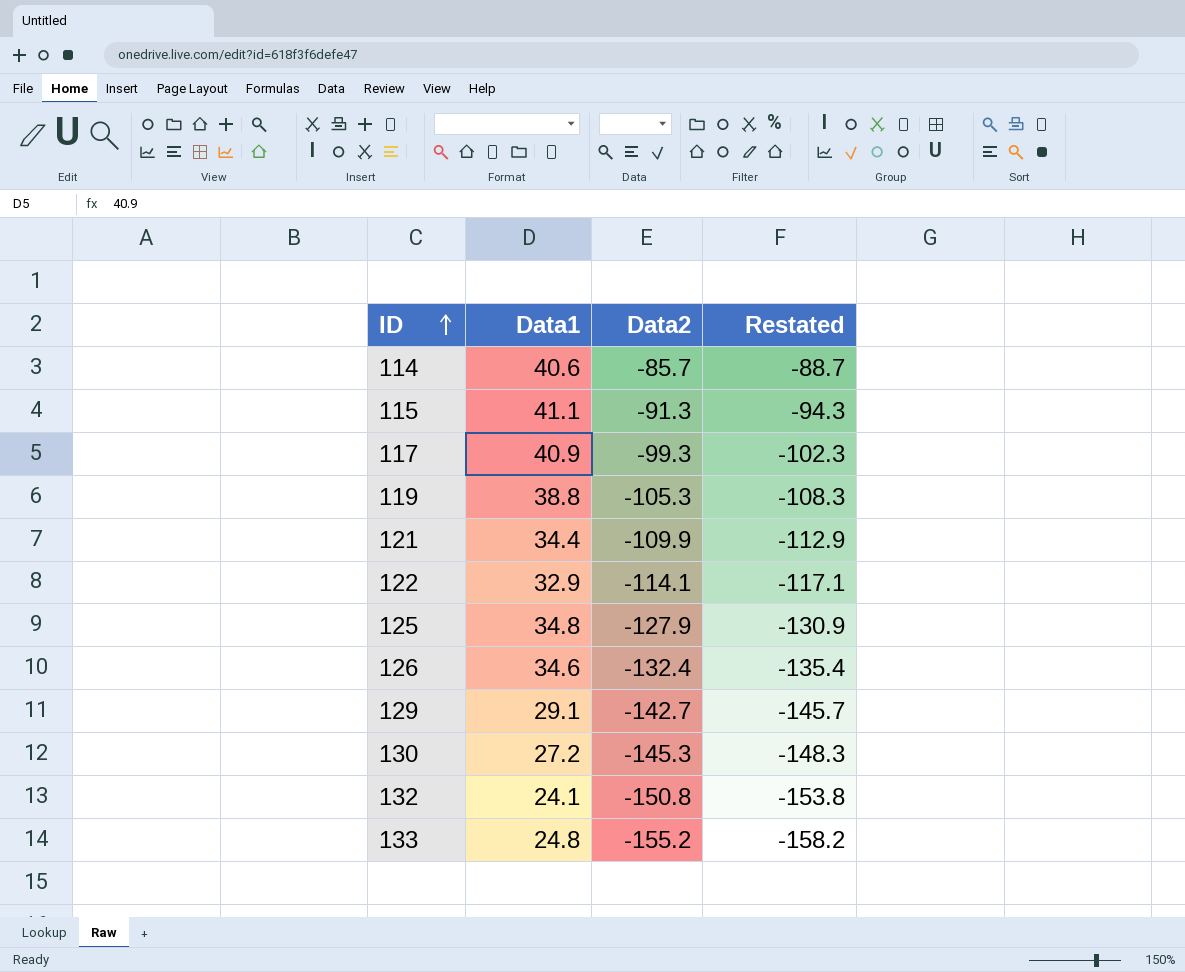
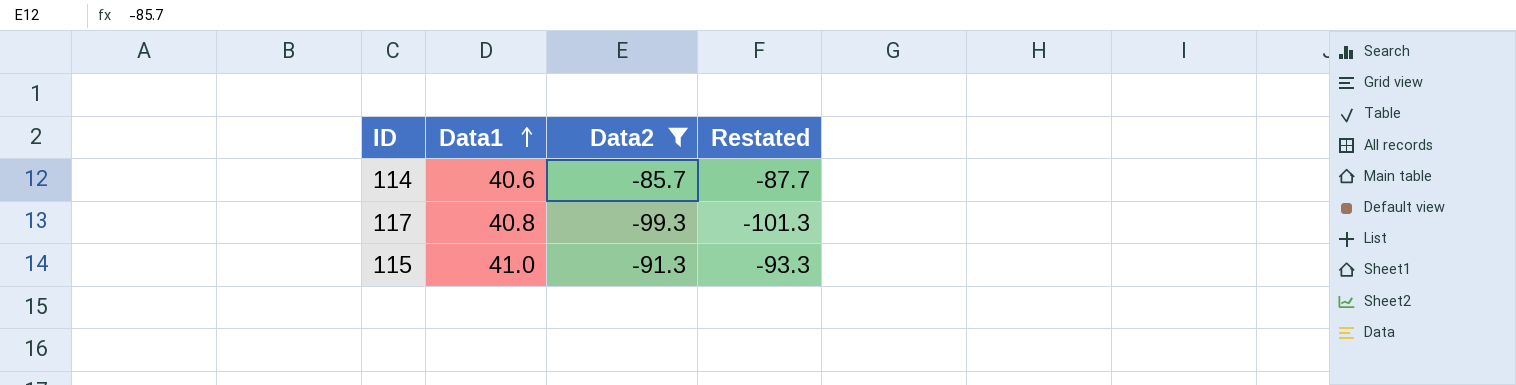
filter: none -> Data2 >= -99.3
row order: ID ascending -> Data1 ascending
column Restated | formula: [Data2] - 3 -> [Data2] - 2
117 | Data1: 40.9 -> 40.8
115 | Data1: 41.1 -> 41.0

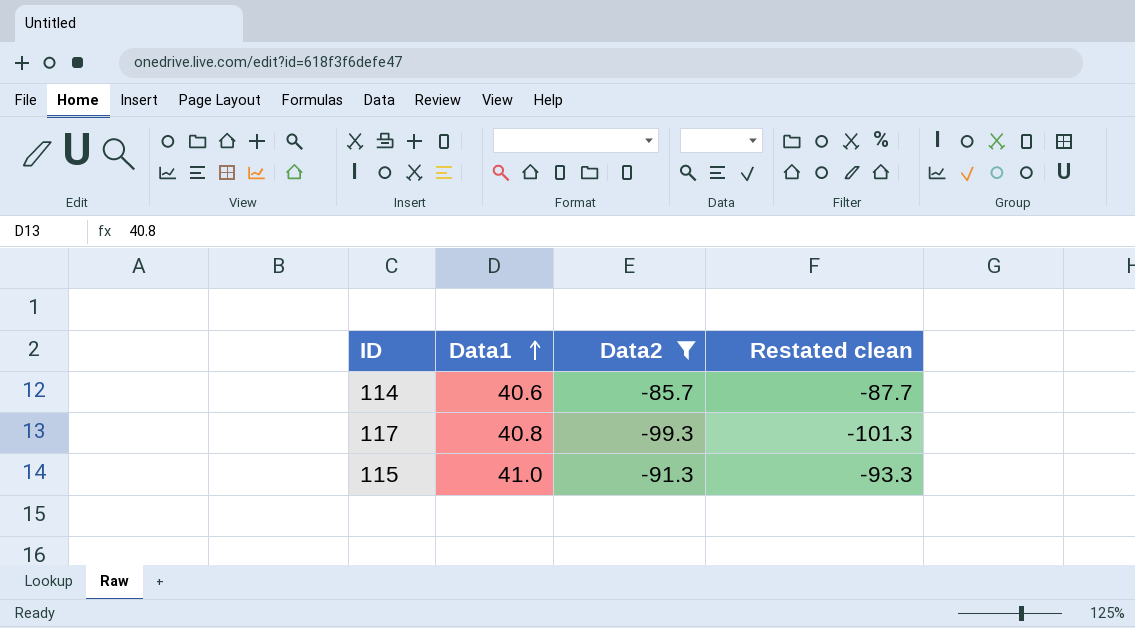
column name: Restated -> Restated clean

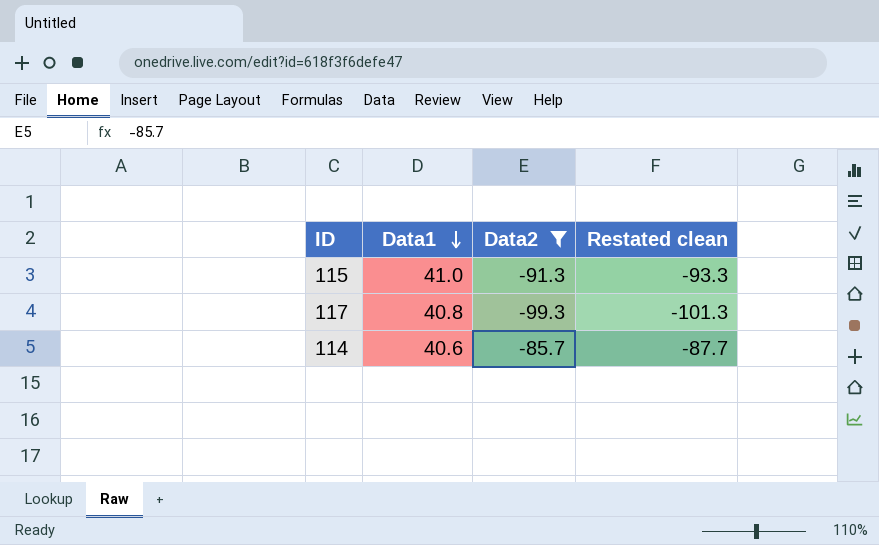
row order: Data1 ascending -> Data1 descending

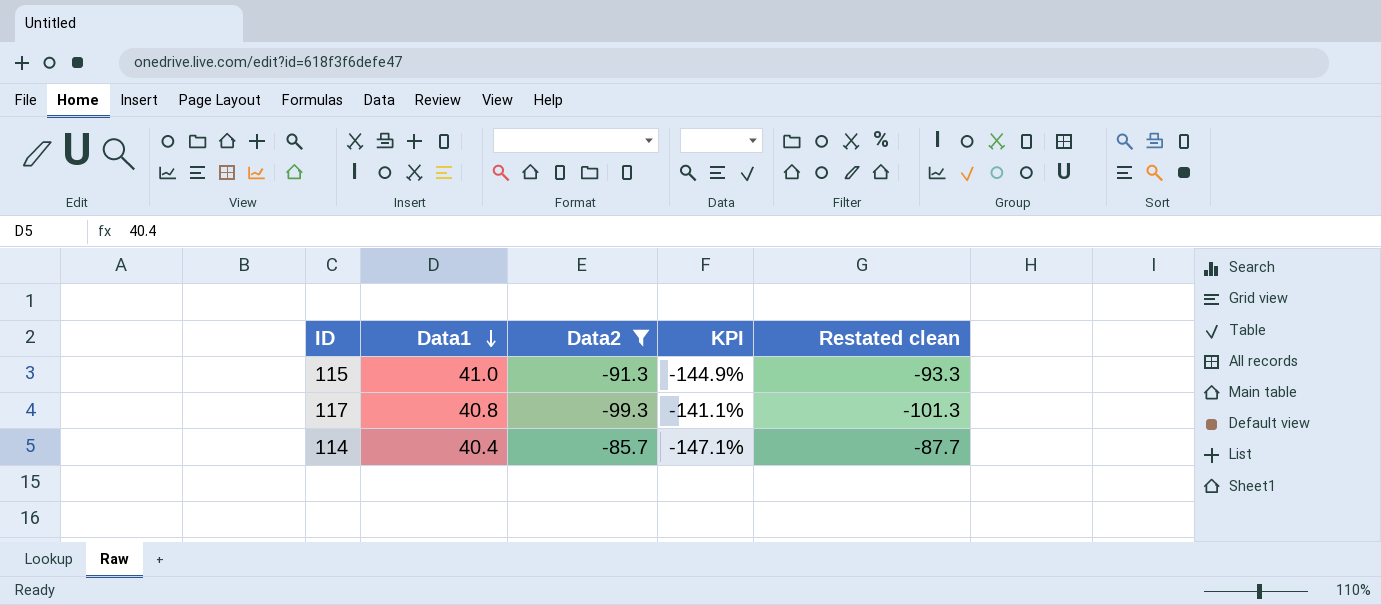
column KPI | formula: none -> ([Data1] - [Data2]) / [Data2]
114 | Data1: 40.6 -> 40.4

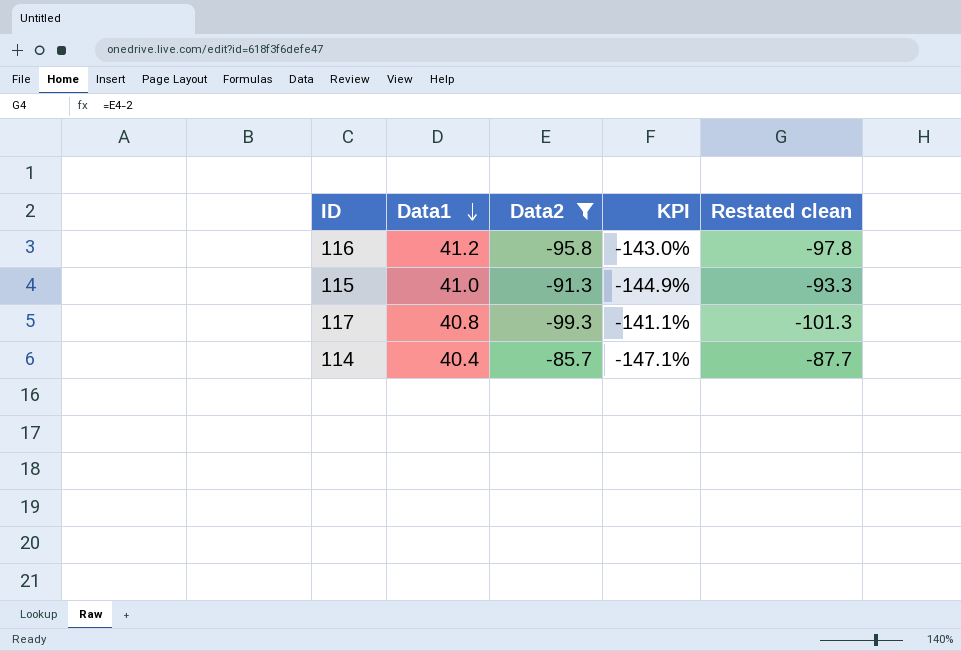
row 116: none -> 41.2 | -95.8 | -143.0% | -97.8

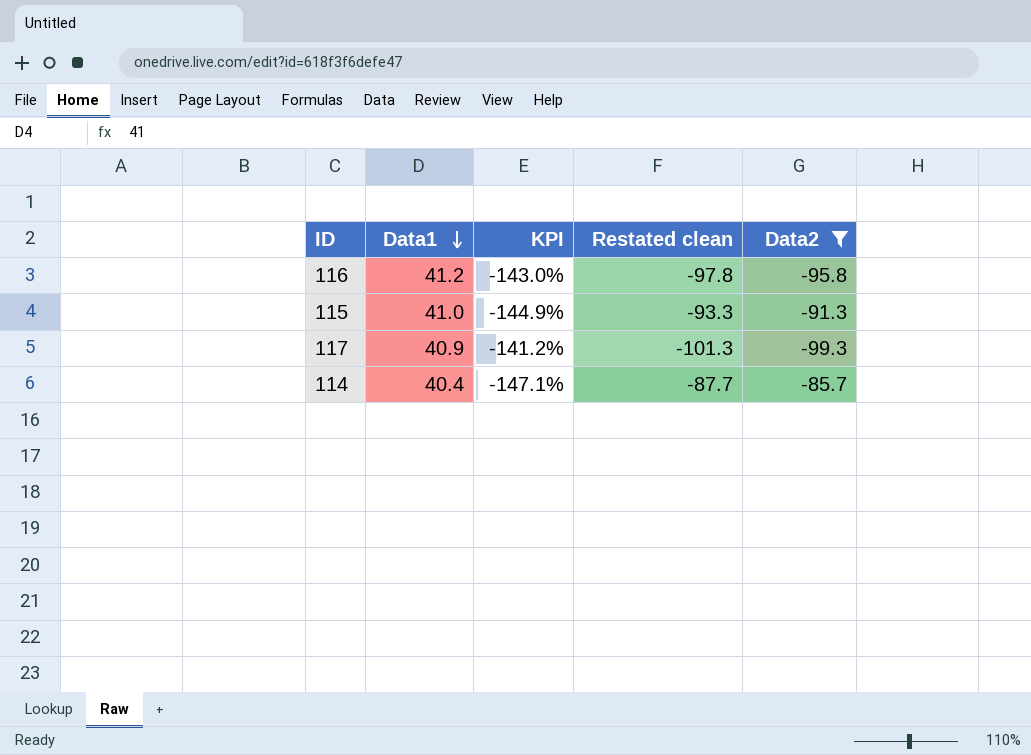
column Data2 | position: 3 -> 5
117 | Data1: 40.8 -> 40.9
117 | KPI: -141.1% -> -141.2%

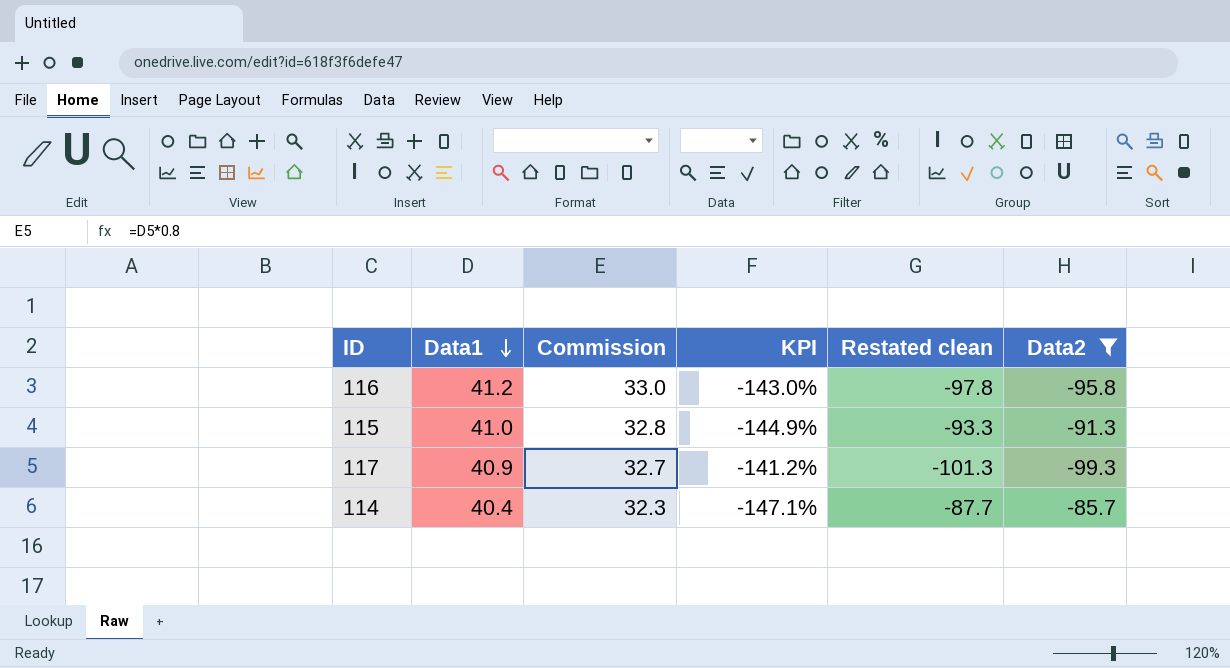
column Commission | formula: none -> [Data1] * 0.8

